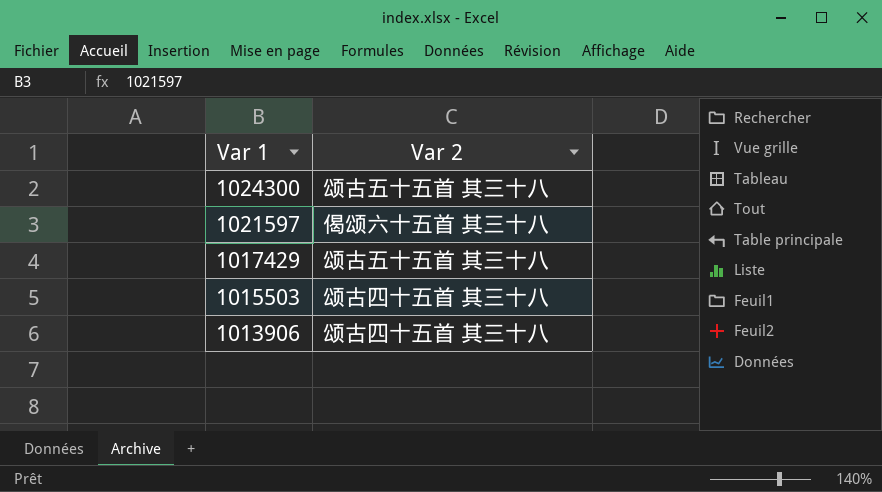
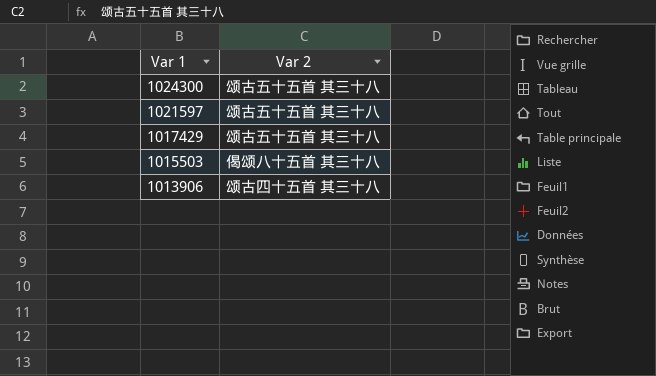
1021597 | Var 2: 偈颂六十五首 其三十八 -> 颂古五十五首 其三十八
1015503 | Var 2: 颂古四十五首 其三十八 -> 偈颂八十五首 其三十八

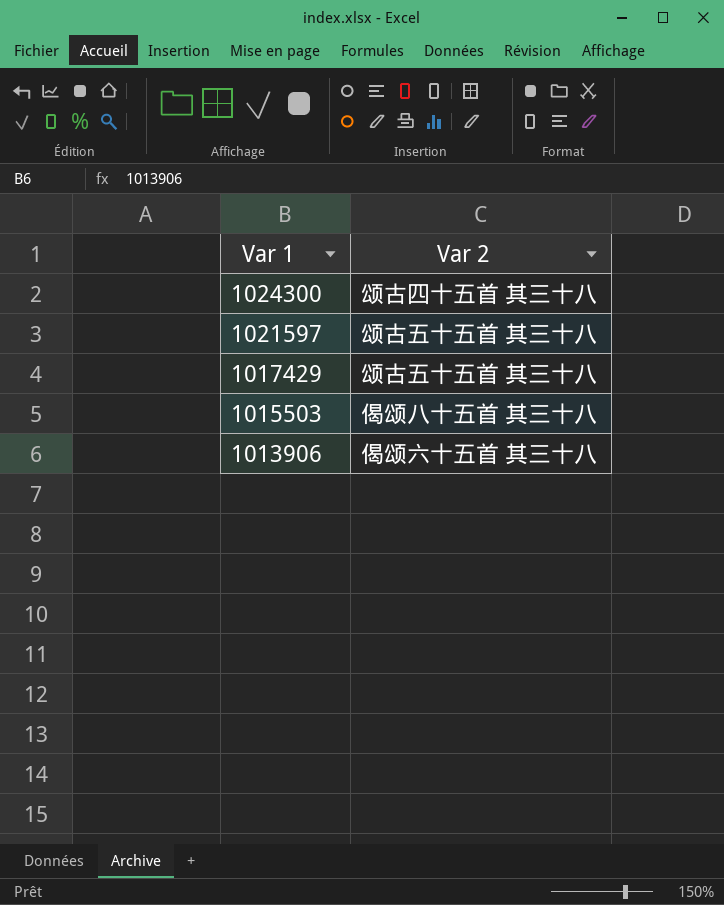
1024300 | Var 2: 颂古五十五首 其三十八 -> 颂古四十五首 其三十八
1013906 | Var 2: 颂古四十五首 其三十八 -> 偈颂六十五首 其三十八

